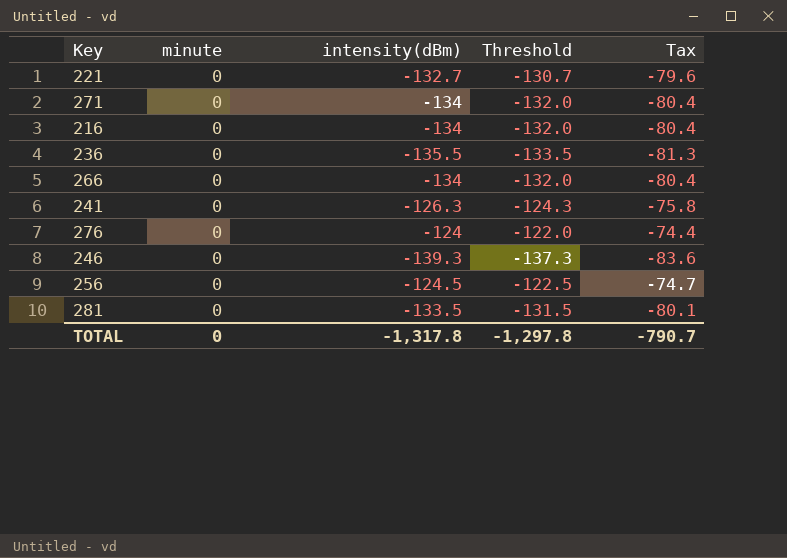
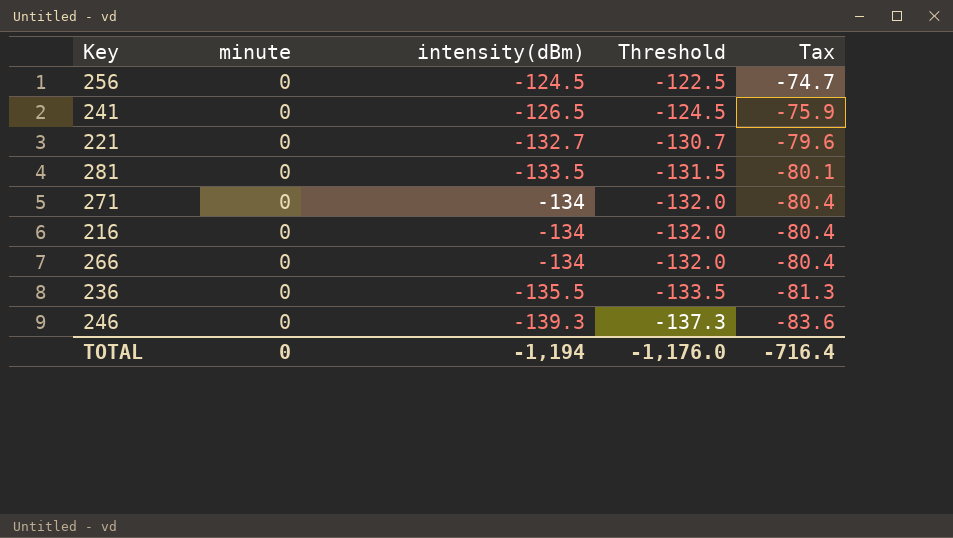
row order: none -> intensity(dBm) descending
row 276: 0 | -124 | -122.0 | -74.4 -> none
241 | intensity(dBm): -126.3 -> -126.5
241 | Threshold: -124.3 -> -124.5
241 | Tax: -75.8 -> -75.9
TOTAL | intensity(dBm): -1,317.8 -> -1,194
TOTAL | Threshold: -1,297.8 -> -1,176.0
TOTAL | Tax: -790.7 -> -716.4

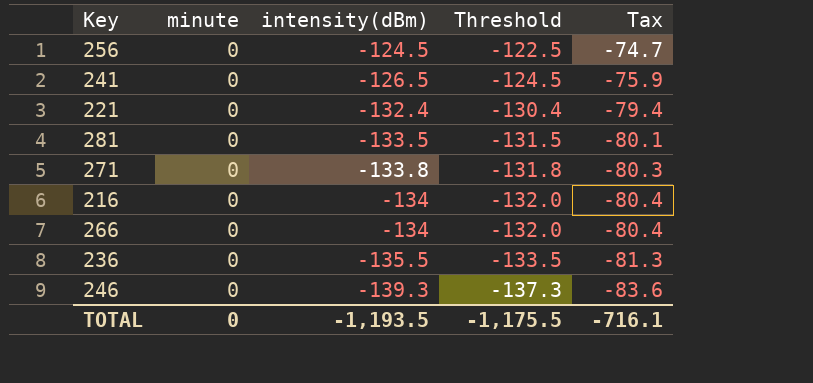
221 | intensity(dBm): -132.7 -> -132.4
221 | Threshold: -130.7 -> -130.4
221 | Tax: -79.6 -> -79.4
271 | intensity(dBm): -134 -> -133.8
271 | Threshold: -132.0 -> -131.8
271 | Tax: -80.4 -> -80.3
TOTAL | intensity(dBm): -1,194 -> -1,193.5
TOTAL | Threshold: -1,176.0 -> -1,175.5
TOTAL | Tax: -716.4 -> -716.1

